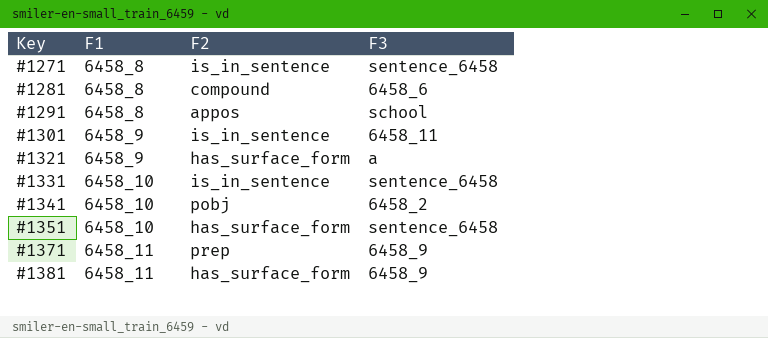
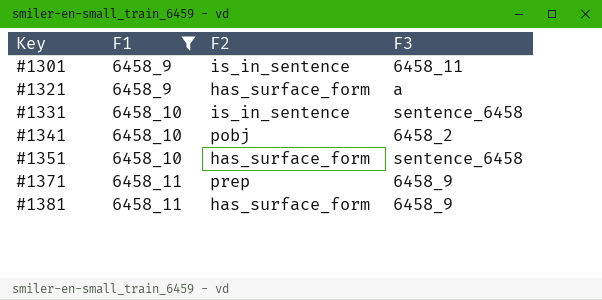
filter: none -> F1 != 6458_8

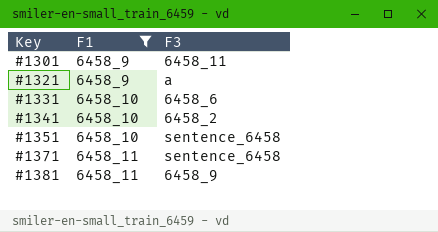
column F2 | position: 3 -> none
#1331 | F3: sentence_6458 -> 6458_6
#1371 | F3: 6458_9 -> sentence_6458

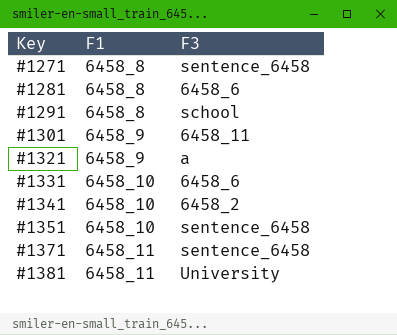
filter: F1 != 6458_8 -> none
#1381 | F3: 6458_9 -> University

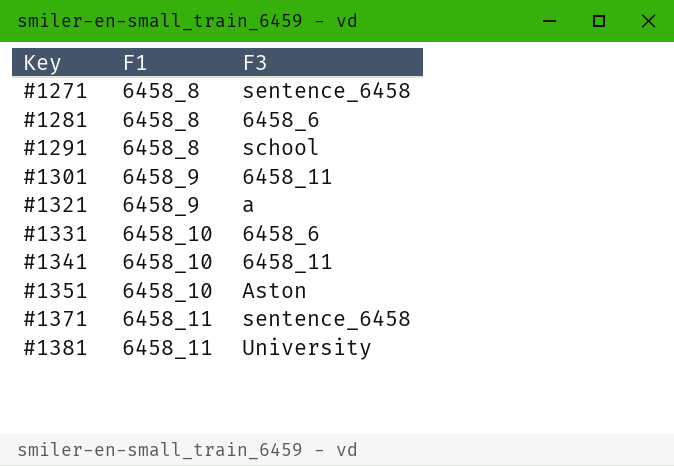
#1341 | F3: 6458_2 -> 6458_11
#1351 | F3: sentence_6458 -> Aston

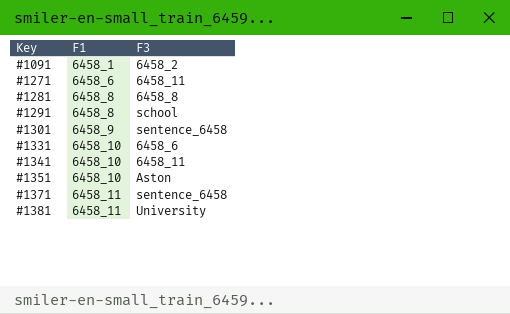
row #1321: 6458_9 | a -> none
row #1091: none -> 6458_1 | 6458_2
#1271 | F1: 6458_8 -> 6458_6
#1271 | F3: sentence_6458 -> 6458_11
#1281 | F3: 6458_6 -> 6458_8
#1301 | F3: 6458_11 -> sentence_6458

